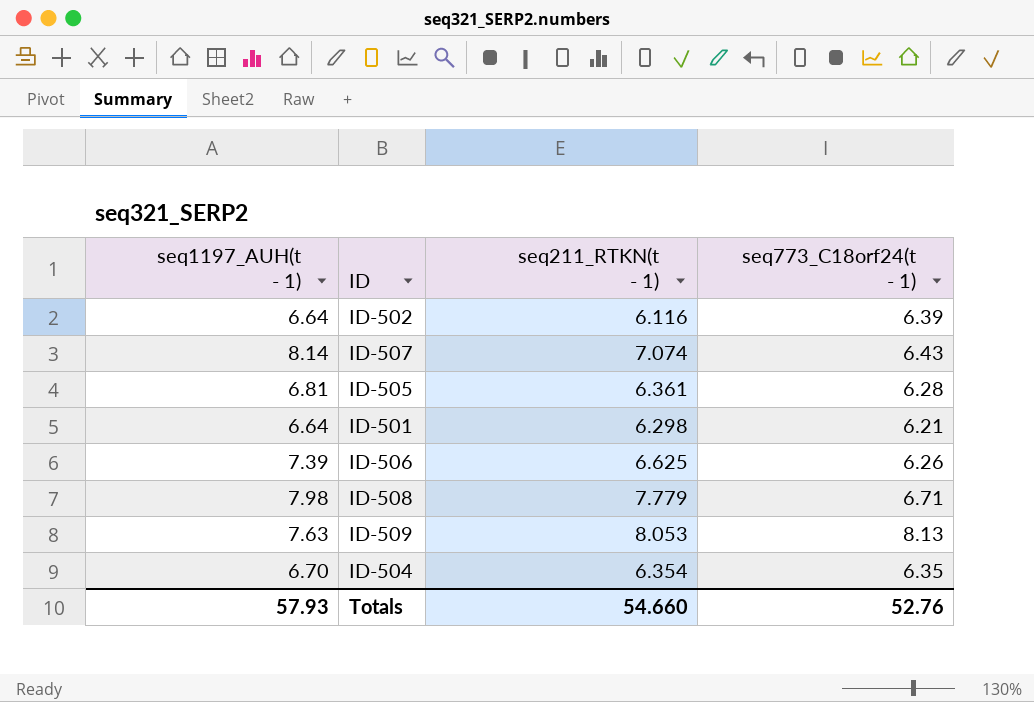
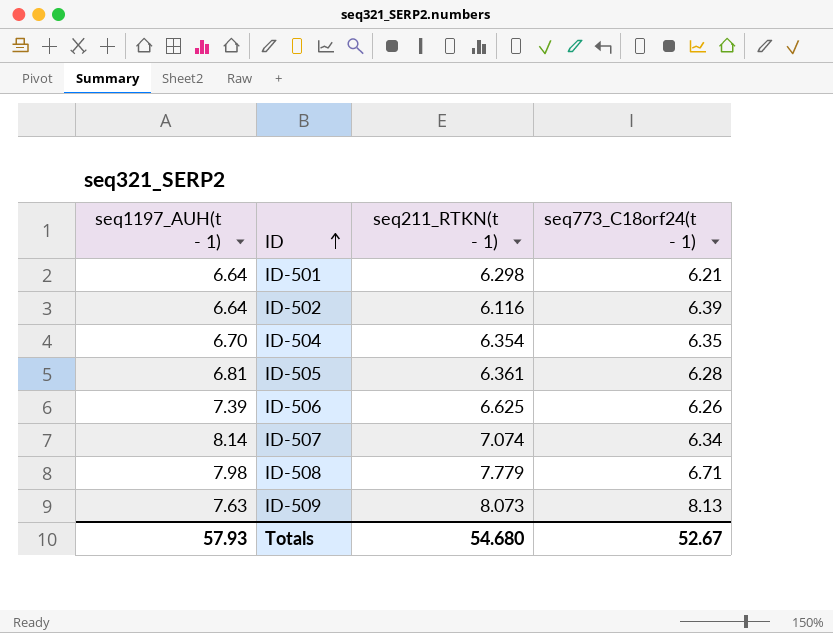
row order: none -> ID ascending
ID-507 | seq773_C18orf24(t - 1): 6.43 -> 6.34
ID-509 | seq211_RTKN(t - 1): 8.053 -> 8.073
Totals | seq211_RTKN(t - 1): 54.660 -> 54.680
Totals | seq773_C18orf24(t - 1): 52.76 -> 52.67

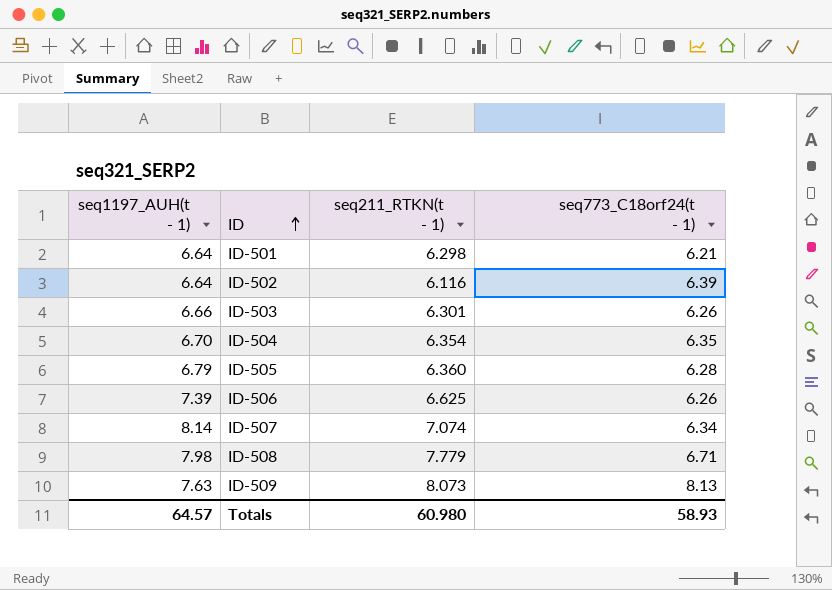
row ID-503: none -> 6.66 | 6.301 | 6.26
ID-505 | seq1197_AUH(t - 1): 6.81 -> 6.79
ID-505 | seq211_RTKN(t - 1): 6.361 -> 6.360
Totals | seq1197_AUH(t - 1): 57.93 -> 64.57
Totals | seq211_RTKN(t - 1): 54.680 -> 60.980
Totals | seq773_C18orf24(t - 1): 52.67 -> 58.93

